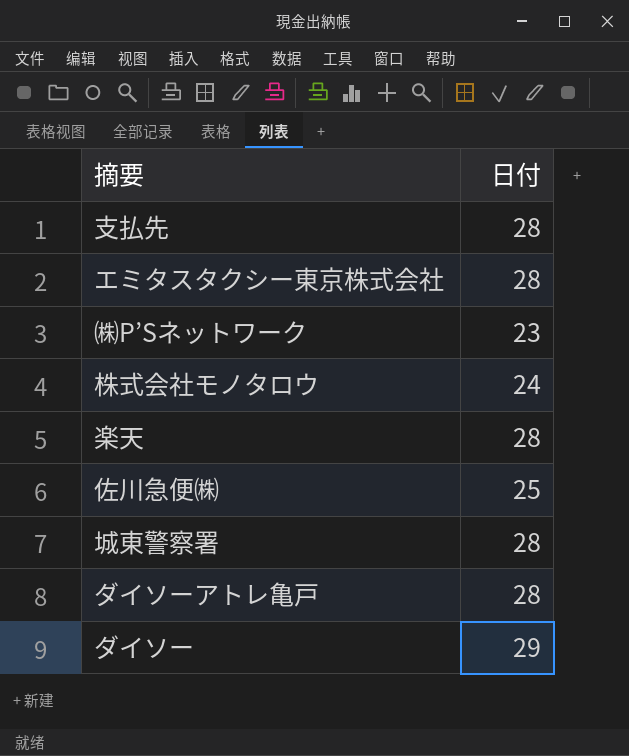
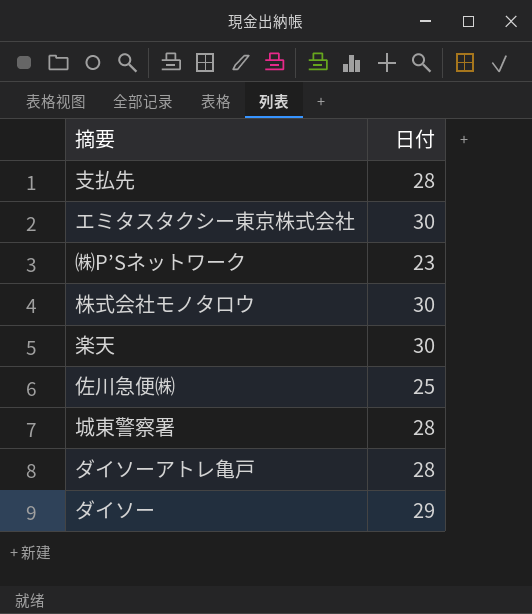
エミタスタクシー東京株式会社 | 日付: 28 -> 30
株式会社モノタロウ | 日付: 24 -> 30
楽天 | 日付: 28 -> 30

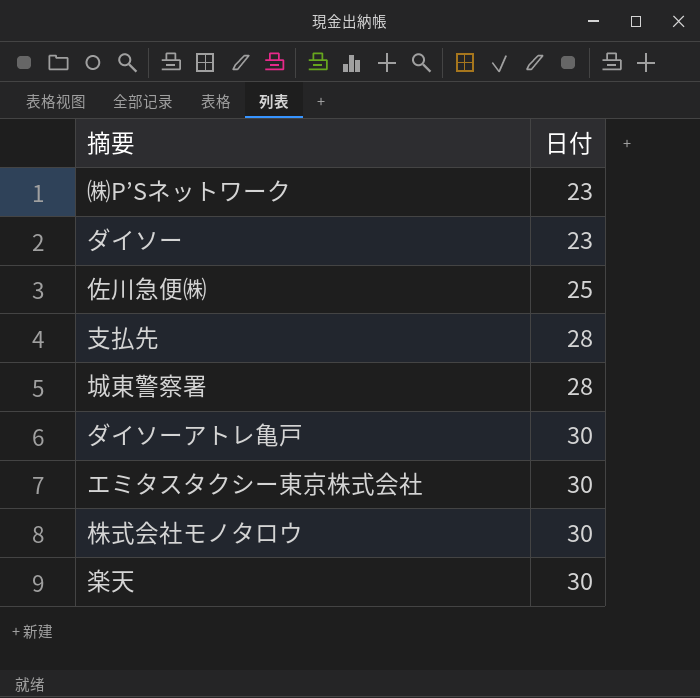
row order: none -> 日付 ascending
ダイソー | 日付: 29 -> 23
ダイソーアトレ亀戸 | 日付: 28 -> 30

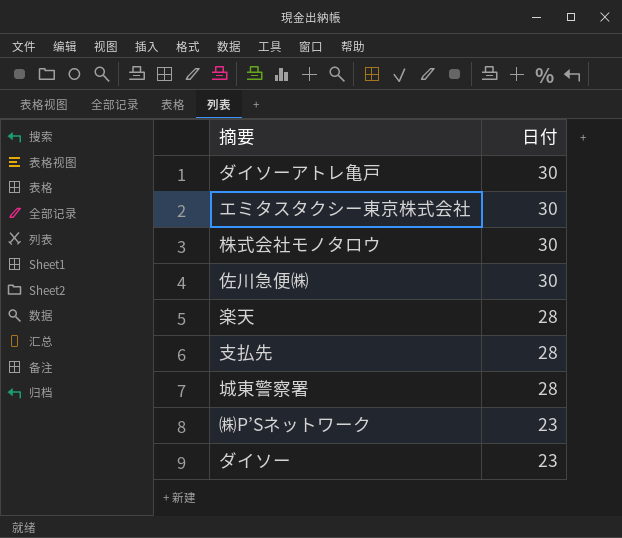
row order: 日付 ascending -> 日付 descending
佐川急便㈱ | 日付: 25 -> 30
楽天 | 日付: 30 -> 28

